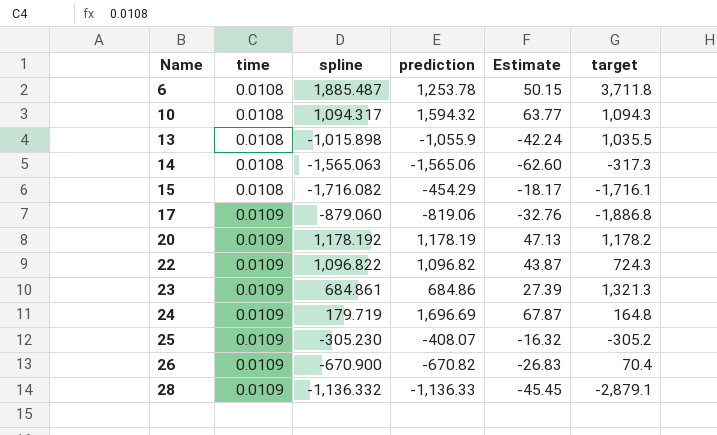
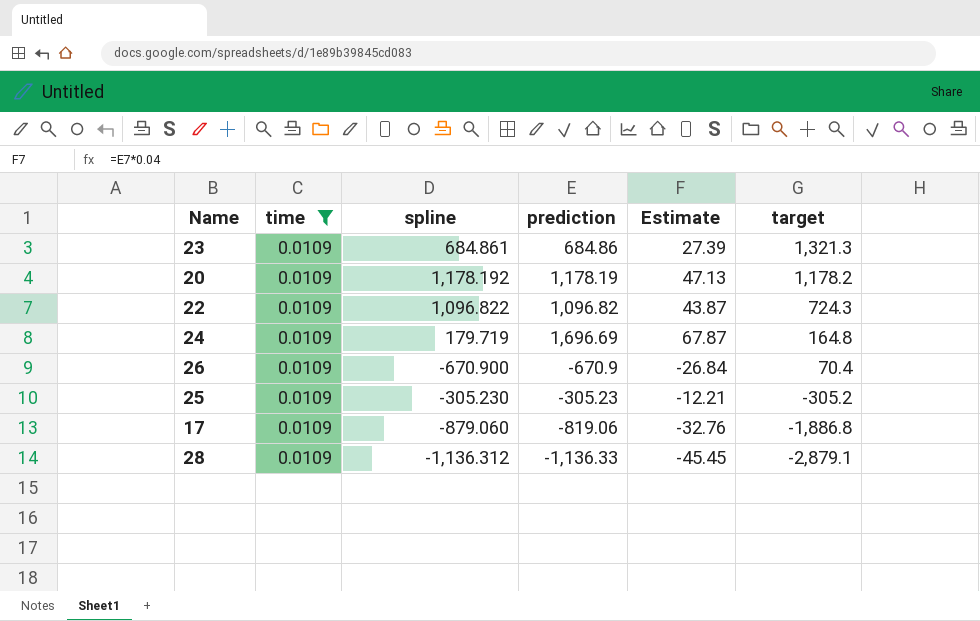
filter: none -> time = 0.0109
row order: Name ascending -> target descending
26 | prediction: -670.82 -> -670.9
26 | Estimate: -26.83 -> -26.84
25 | prediction: -408.07 -> -305.23
25 | Estimate: -16.32 -> -12.21
28 | spline: -1,136.332 -> -1,136.312

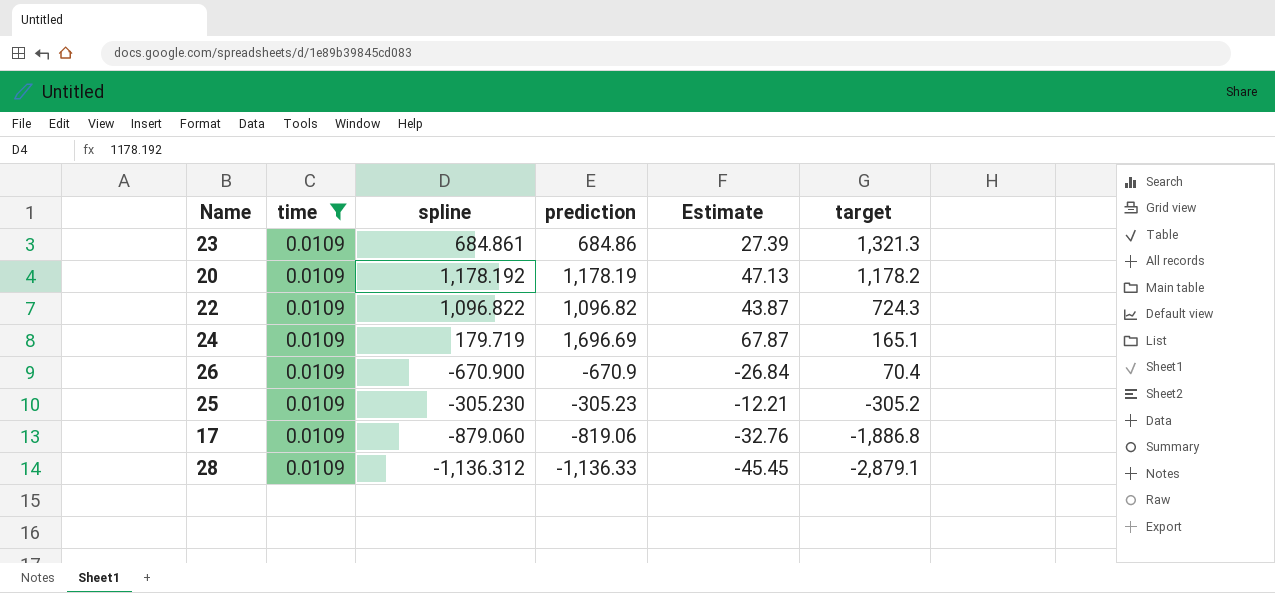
24 | target: 164.8 -> 165.1

